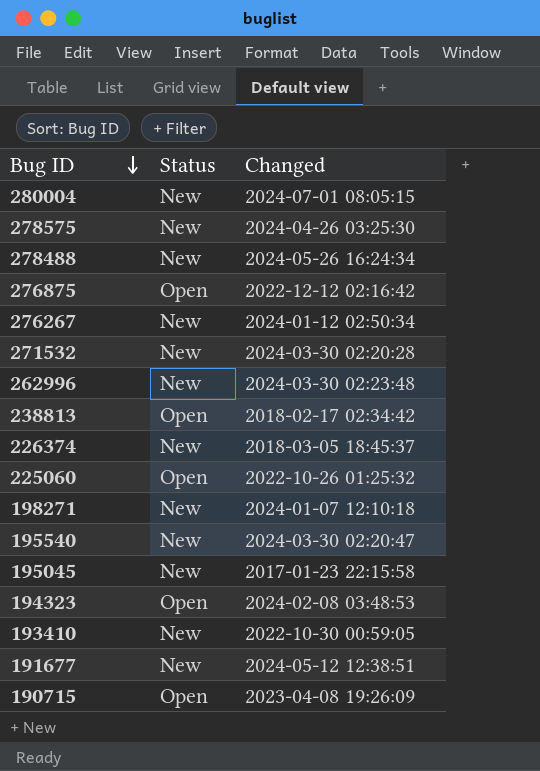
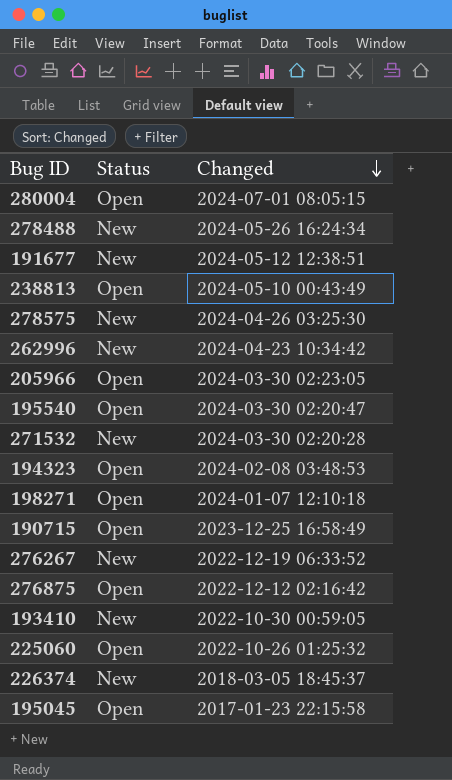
row order: Bug ID descending -> Changed descending
280004 | Status: New -> Open
238813 | Changed: 2018-02-17 02:34:42 -> 2024-05-10 00:43:49
262996 | Changed: 2024-03-30 02:23:48 -> 2024-04-23 10:34:42
row 205966: none -> Open | 2024-03-30 02:23:05
195540 | Status: New -> Open
198271 | Status: New -> Open
190715 | Changed: 2023-04-08 19:26:09 -> 2023-12-25 16:58:49
276267 | Changed: 2024-01-12 02:50:34 -> 2022-12-19 06:33:52
195045 | Status: New -> Open

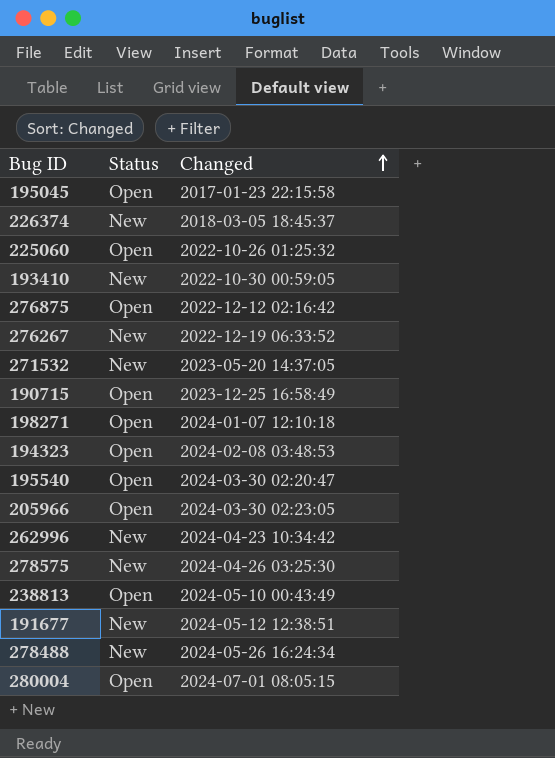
row order: Changed descending -> Changed ascending
271532 | Changed: 2024-03-30 02:20:28 -> 2023-05-20 14:37:05

